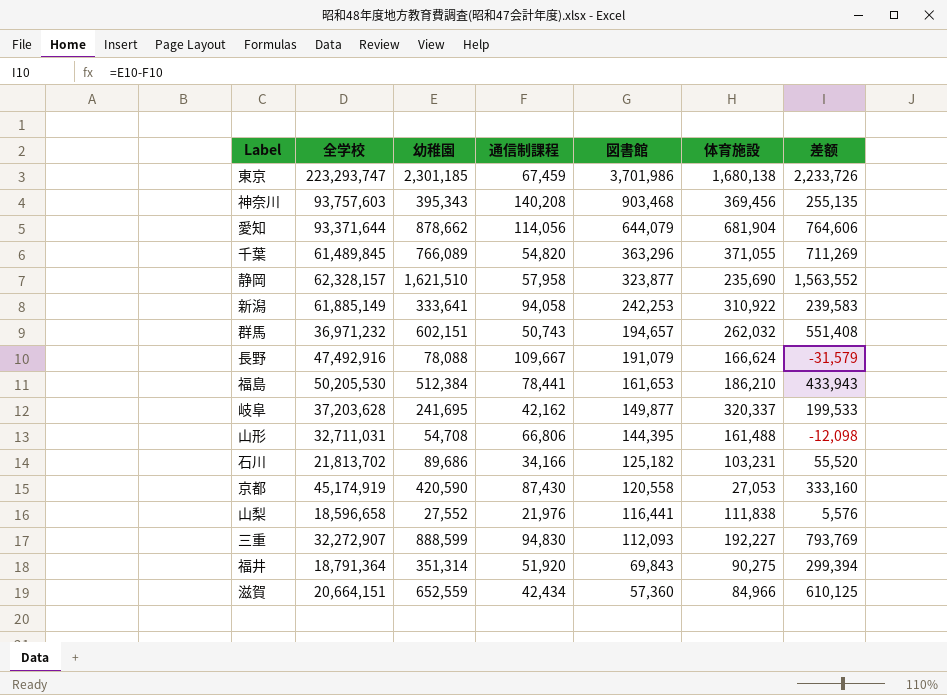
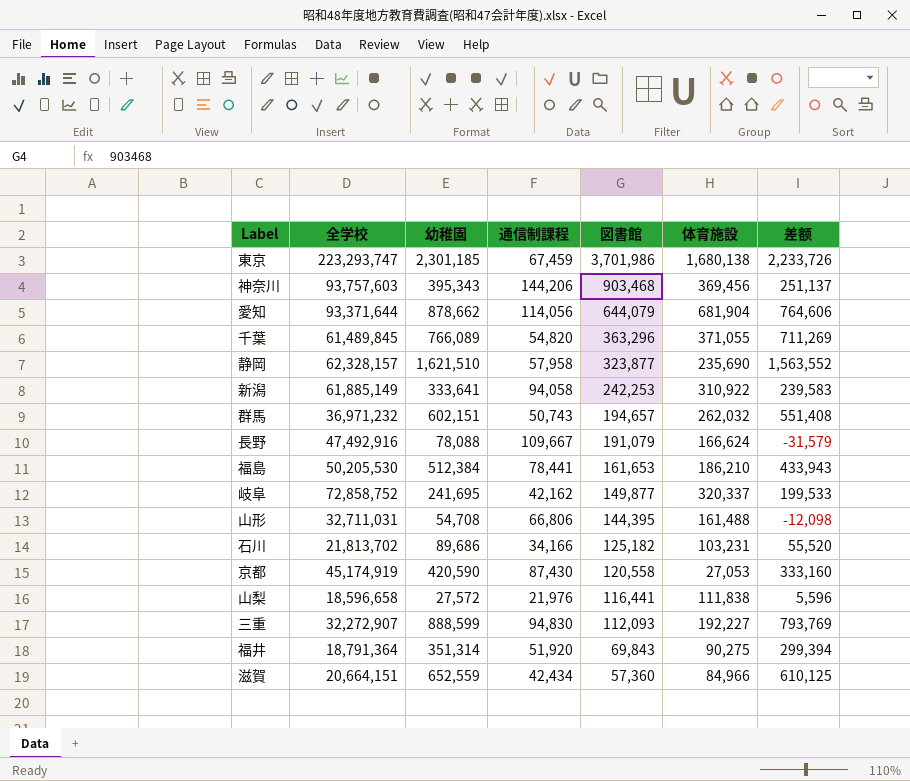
神奈川 | 通信制課程: 140,208 -> 144,206
神奈川 | 差额: 255,135 -> 251,137
岐阜 | 全学校: 37,203,628 -> 72,858,752
山梨 | 幼稚園: 27,552 -> 27,572
山梨 | 差额: 5,576 -> 5,596

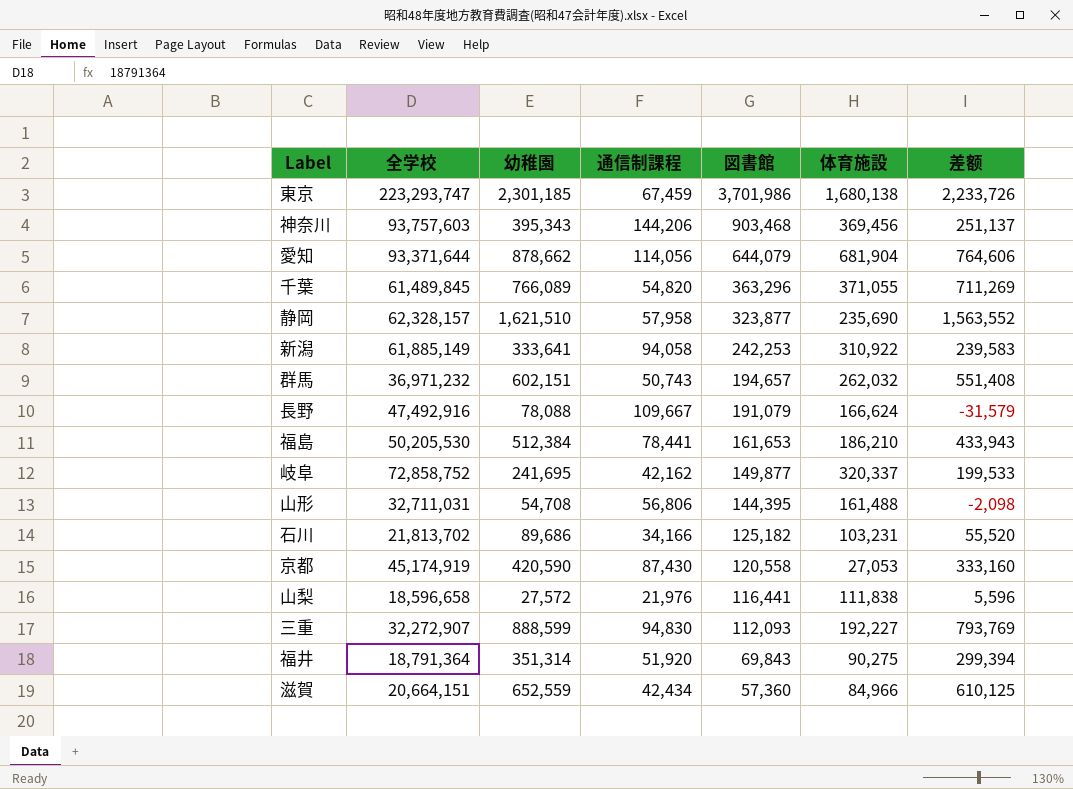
山形 | 通信制課程: 66,806 -> 56,806
山形 | 差额: -12,098 -> -2,098

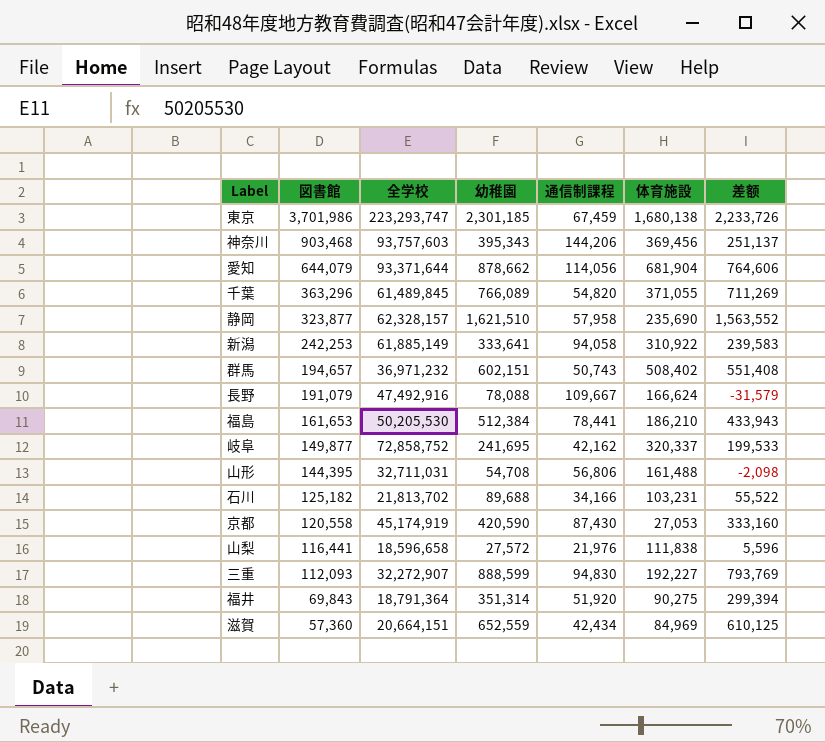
column 図書館 | position: 5 -> 2
群馬 | 体育施設: 262,032 -> 508,402
石川 | 幼稚園: 89,686 -> 89,688
石川 | 差额: 55,520 -> 55,522
滋賀 | 体育施設: 84,966 -> 84,969

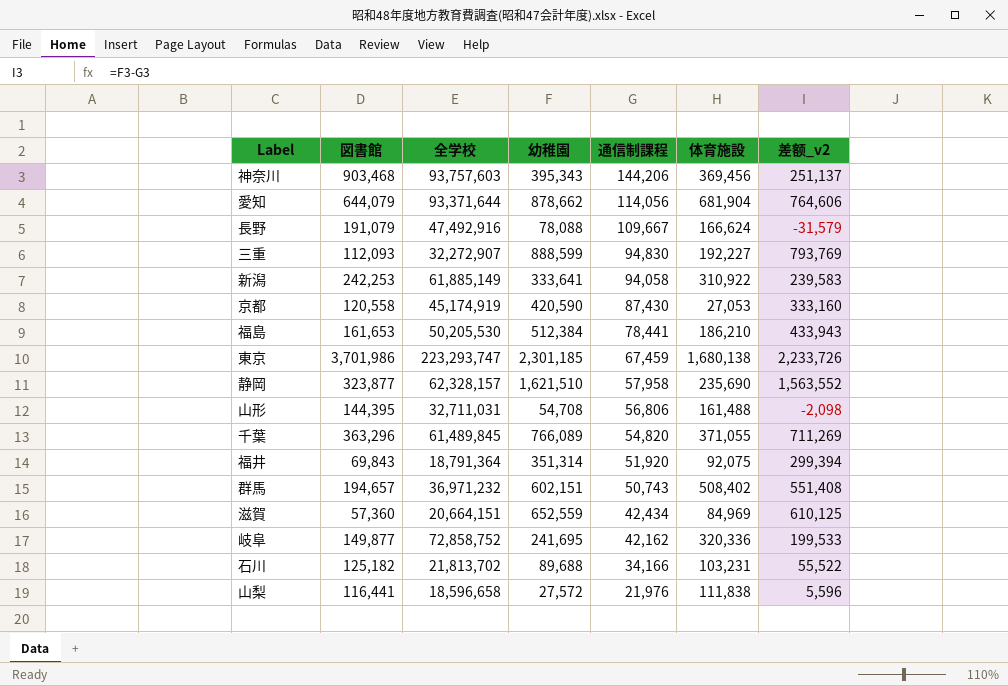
row order: 図書館 descending -> 通信制課程 descending
column name: 差额 -> 差额_v2
福井 | 体育施設: 90,275 -> 92,075
岐阜 | 体育施設: 320,337 -> 320,336

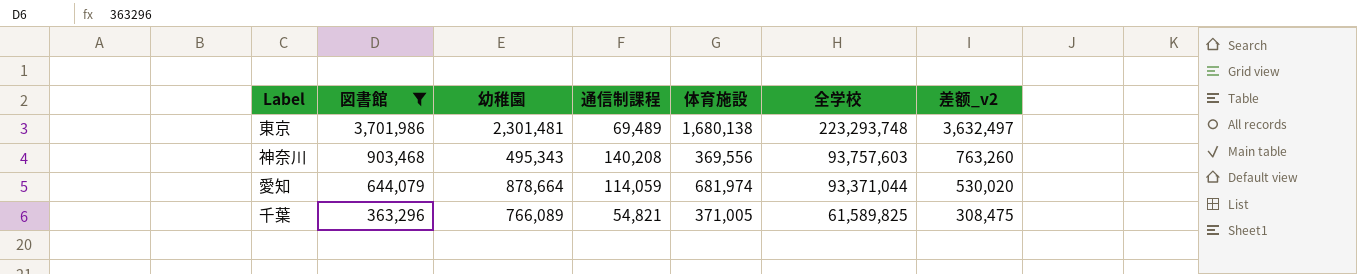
filter: none -> 図書館 >= 363,296
row order: 通信制課程 descending -> 図書館 descending
column 全学校 | position: 3 -> 6
column 差额_v2 | formula: [幼稚園] - [通信制課程] -> [図書館] - [通信制課程]
東京 | 幼稚園: 2,301,185 -> 2,301,481
東京 | 通信制課程: 67,459 -> 69,489
東京 | 全学校: 223,293,747 -> 223,293,748
神奈川 | 幼稚園: 395,343 -> 495,343
神奈川 | 通信制課程: 144,206 -> 140,208
神奈川 | 体育施設: 369,456 -> 369,556
愛知 | 幼稚園: 878,662 -> 878,664
愛知 | 通信制課程: 114,056 -> 114,059
愛知 | 体育施設: 681,904 -> 681,974
愛知 | 全学校: 93,371,644 -> 93,371,044
千葉 | 通信制課程: 54,820 -> 54,821
千葉 | 体育施設: 371,055 -> 371,005
千葉 | 全学校: 61,489,845 -> 61,589,825

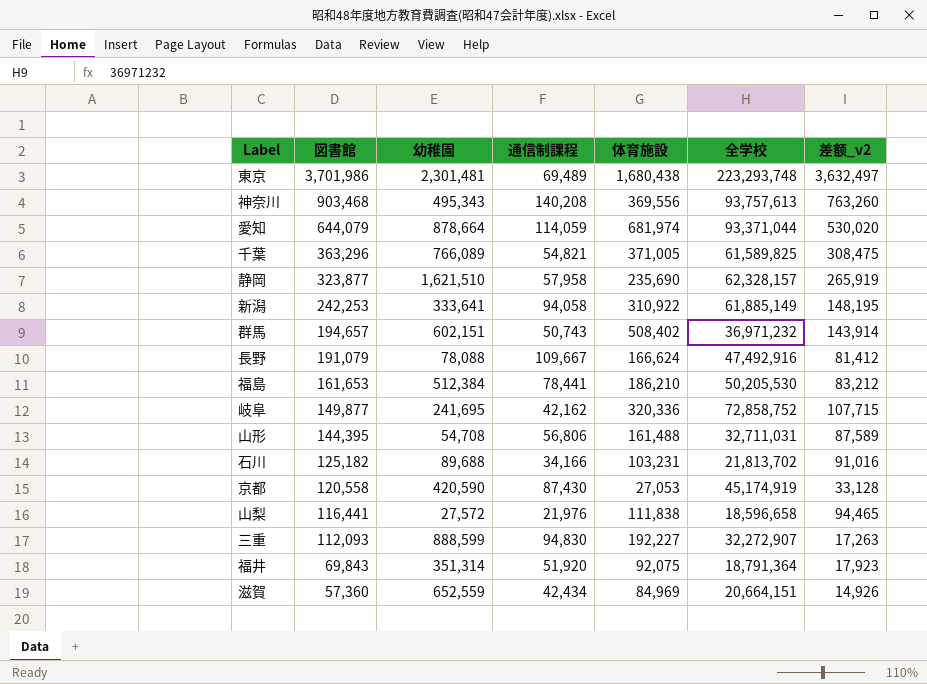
filter: 図書館 >= 363,296 -> none
東京 | 体育施設: 1,680,138 -> 1,680,438
神奈川 | 全学校: 93,757,603 -> 93,757,613

